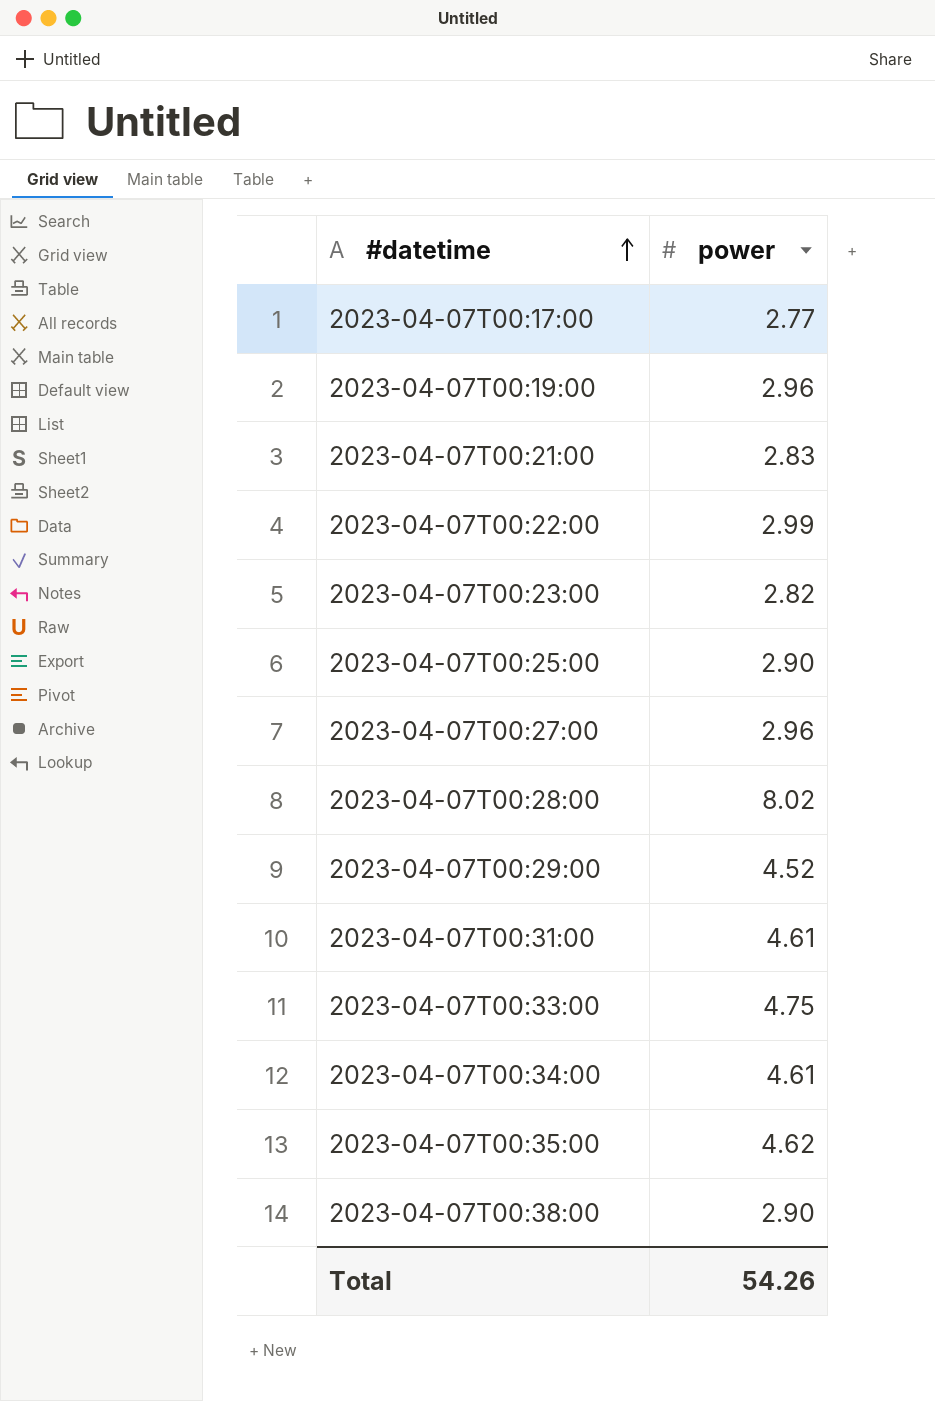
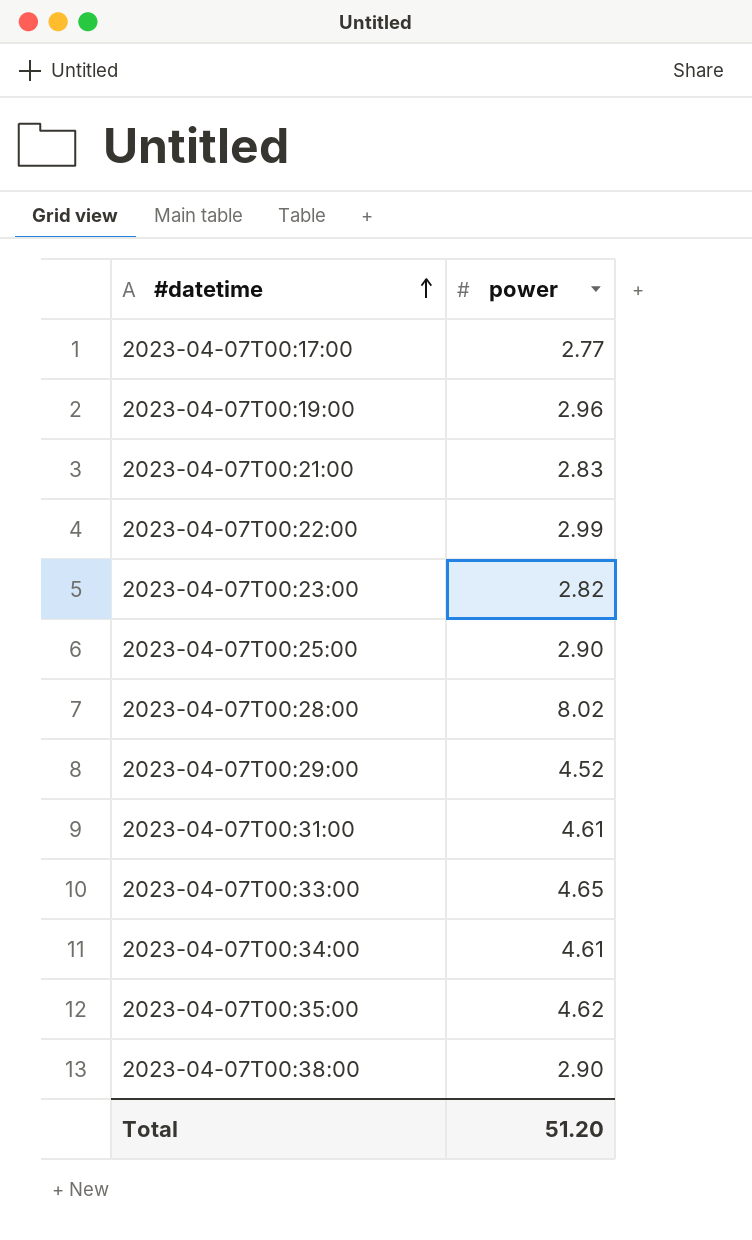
row 2023-04-07T00:27:00: 2.96 -> none
2023-04-07T00:33:00 | power: 4.75 -> 4.65
Total | power: 54.26 -> 51.20

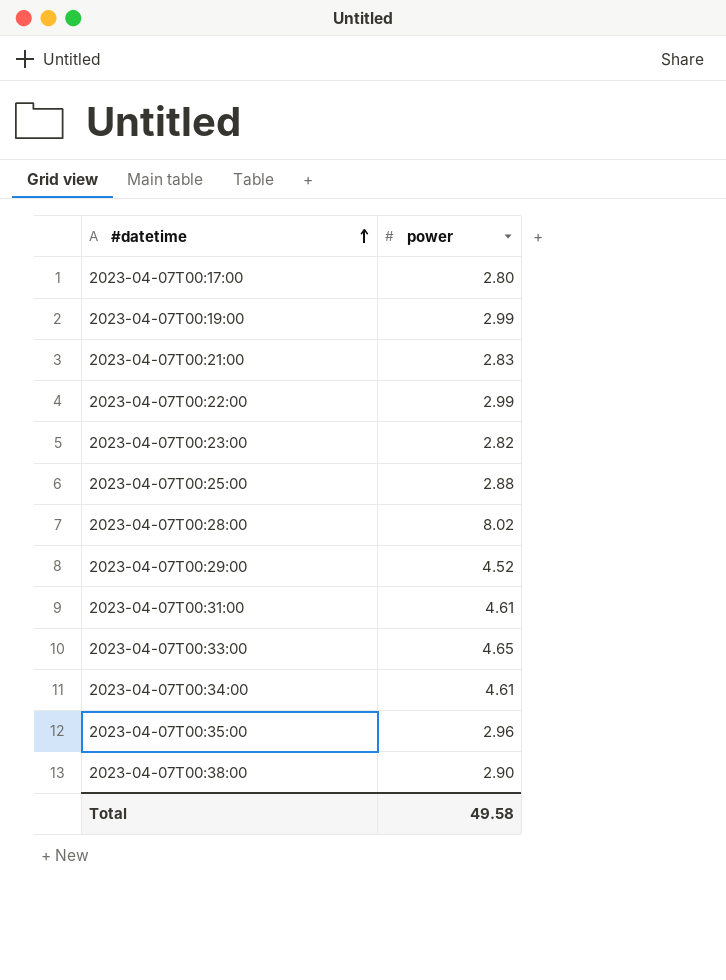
2023-04-07T00:17:00 | power: 2.77 -> 2.80
2023-04-07T00:19:00 | power: 2.96 -> 2.99
2023-04-07T00:25:00 | power: 2.90 -> 2.88
2023-04-07T00:35:00 | power: 4.62 -> 2.96
Total | power: 51.20 -> 49.58

